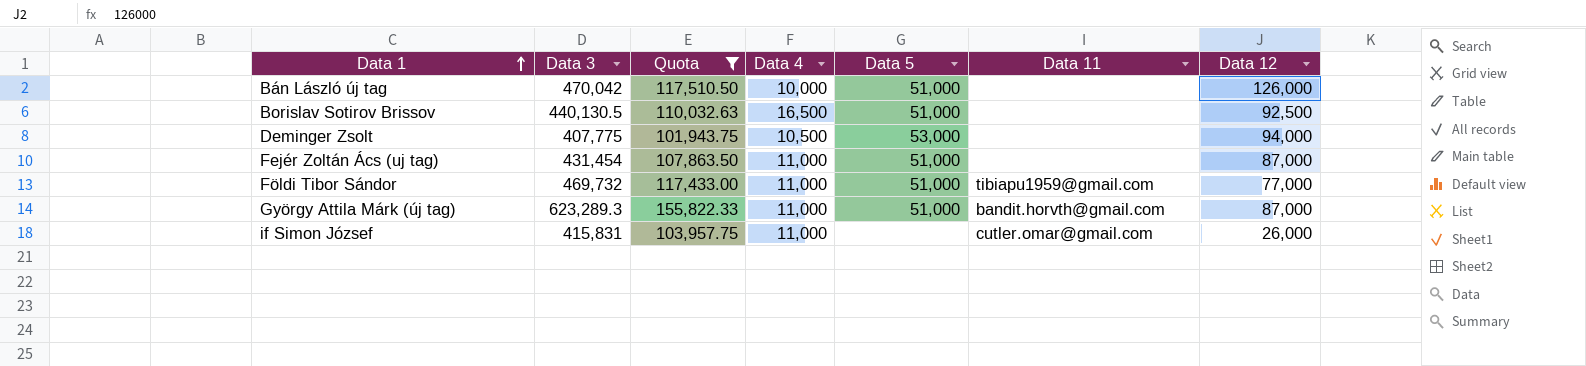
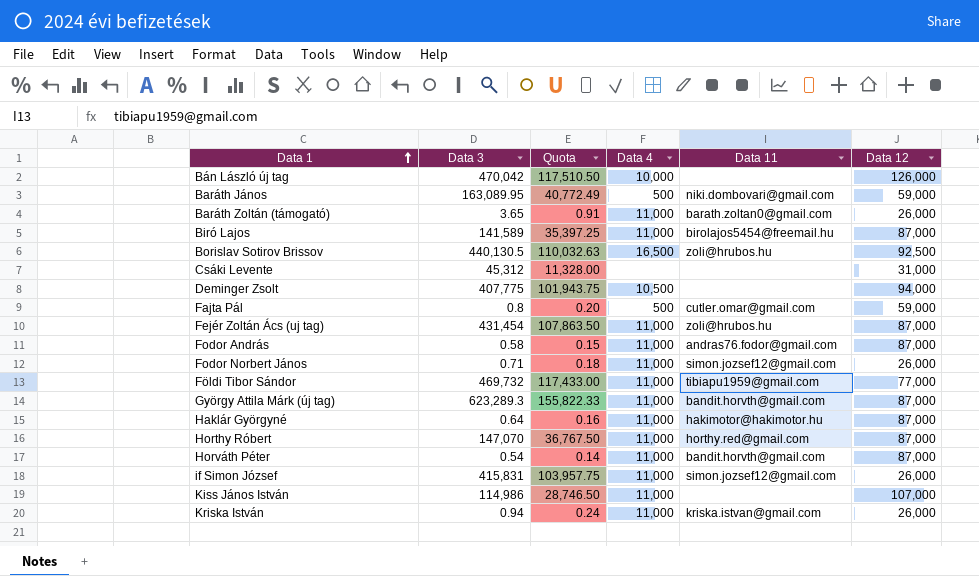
filter: Quota >= 101,943.75 -> none
column Data 5 | position: 5 -> none
Borislav Sotirov Brissov | Data 11: none -> zoli@hrubos.hu
Fejér Zoltán Ács (uj tag) | Data 11: none -> zoli@hrubos.hu
if Simon József | Data 11: cutler.omar@gmail.com -> simon.jozsef12@gmail.com

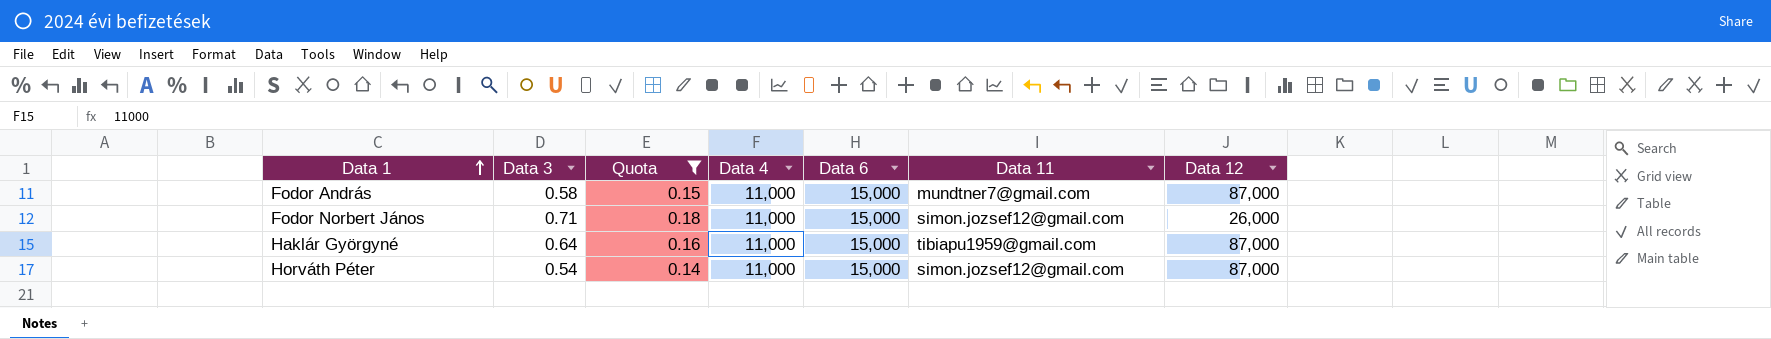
filter: none -> Quota <= 0.18
column Data 6 | position: none -> 5
Fodor András | Data 11: andras76.fodor@gmail.com -> mundtner7@gmail.com
Haklár Györgyné | Data 11: hakimotor@hakimotor.hu -> tibiapu1959@gmail.com
Horváth Péter | Data 11: bandit.horvth@gmail.com -> simon.jozsef12@gmail.com

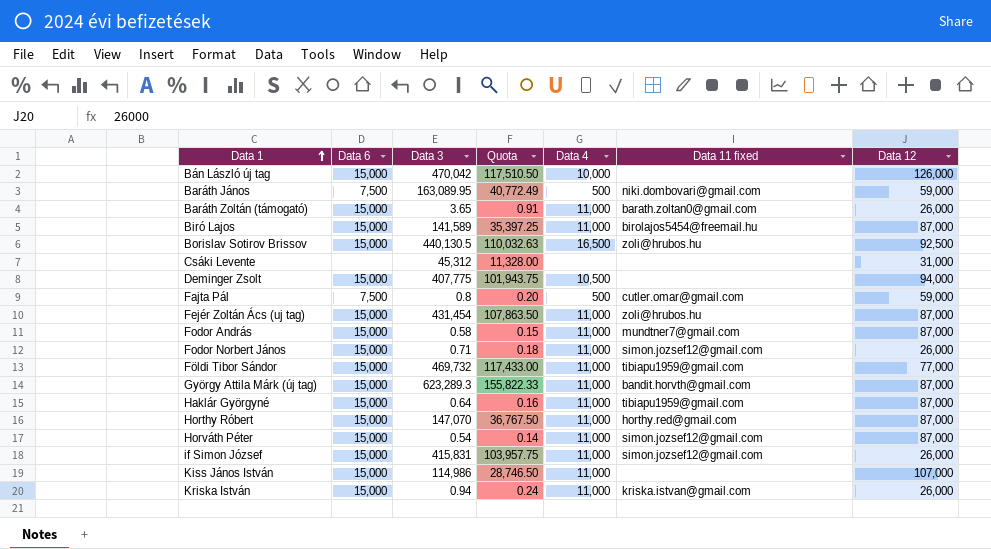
filter: Quota <= 0.18 -> none
column Data 6 | position: 5 -> 2
column name: Data 11 -> Data 11 fixed

